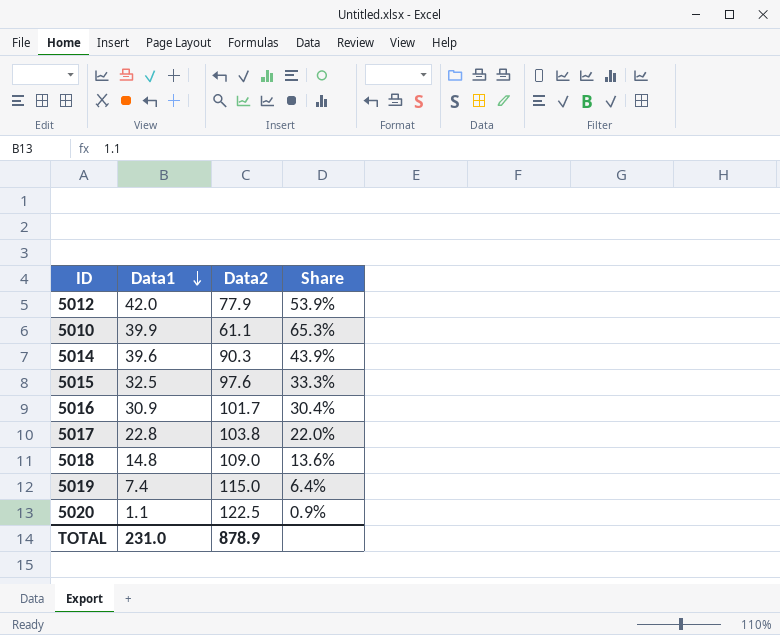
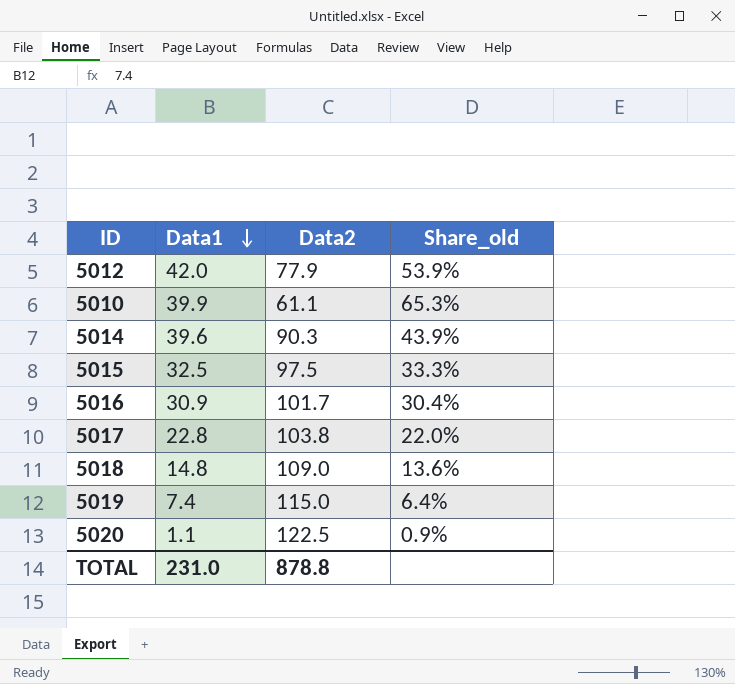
column name: Share -> Share_old
5015 | Data2: 97.6 -> 97.5
TOTAL | Data2: 878.9 -> 878.8

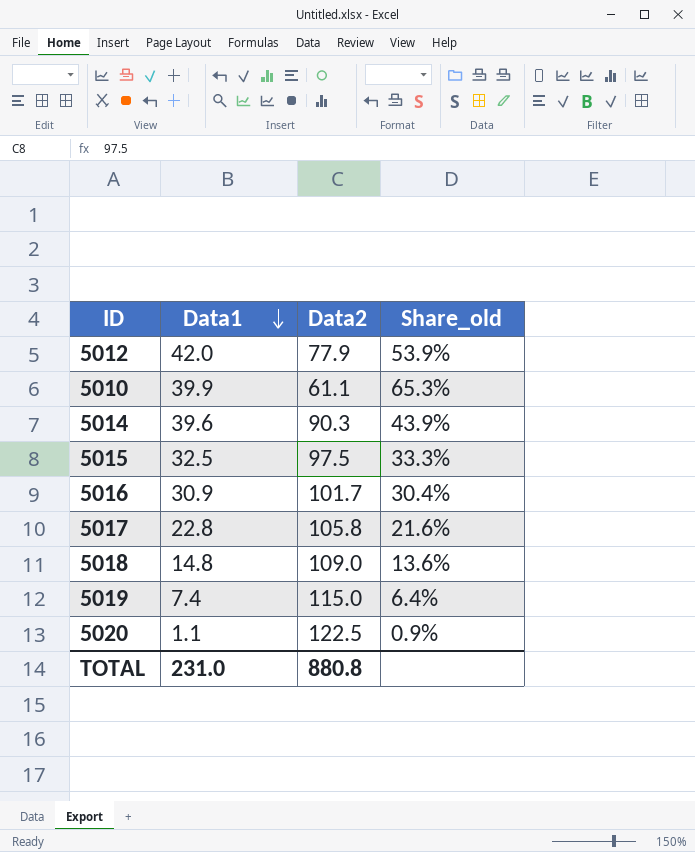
5017 | Data2: 103.8 -> 105.8
5017 | Share_old: 22.0% -> 21.6%
TOTAL | Data2: 878.8 -> 880.8

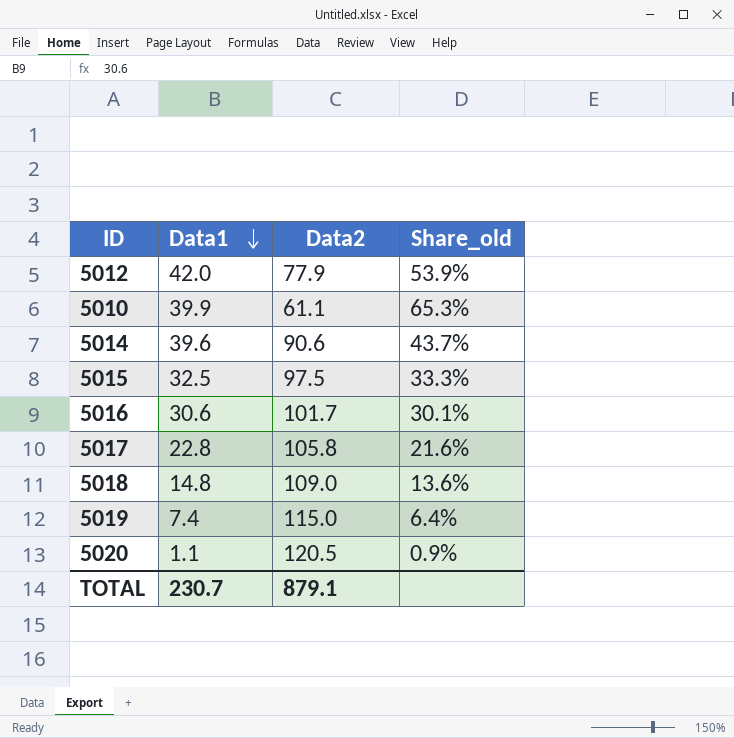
5014 | Data2: 90.3 -> 90.6
5014 | Share_old: 43.9% -> 43.7%
5016 | Data1: 30.9 -> 30.6
5016 | Share_old: 30.4% -> 30.1%
5020 | Data2: 122.5 -> 120.5
TOTAL | Data1: 231.0 -> 230.7
TOTAL | Data2: 880.8 -> 879.1

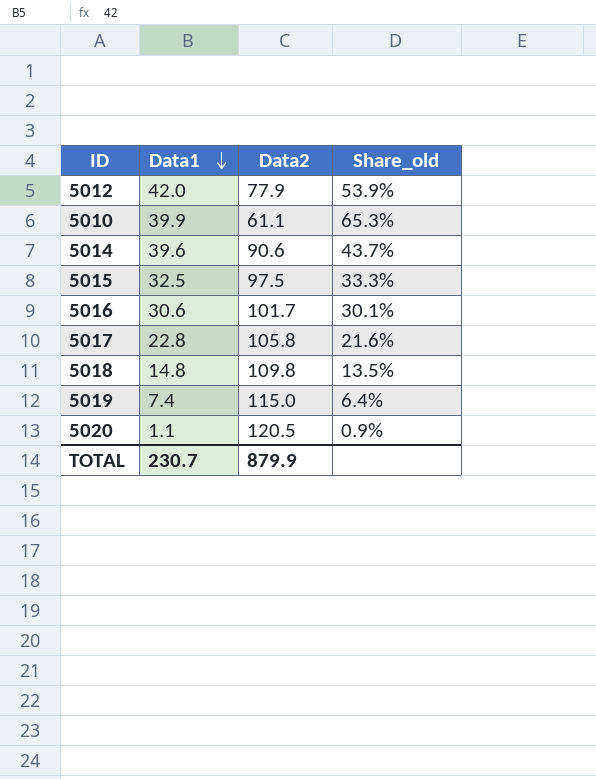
5018 | Data2: 109.0 -> 109.8
5018 | Share_old: 13.6% -> 13.5%
TOTAL | Data2: 879.1 -> 879.9

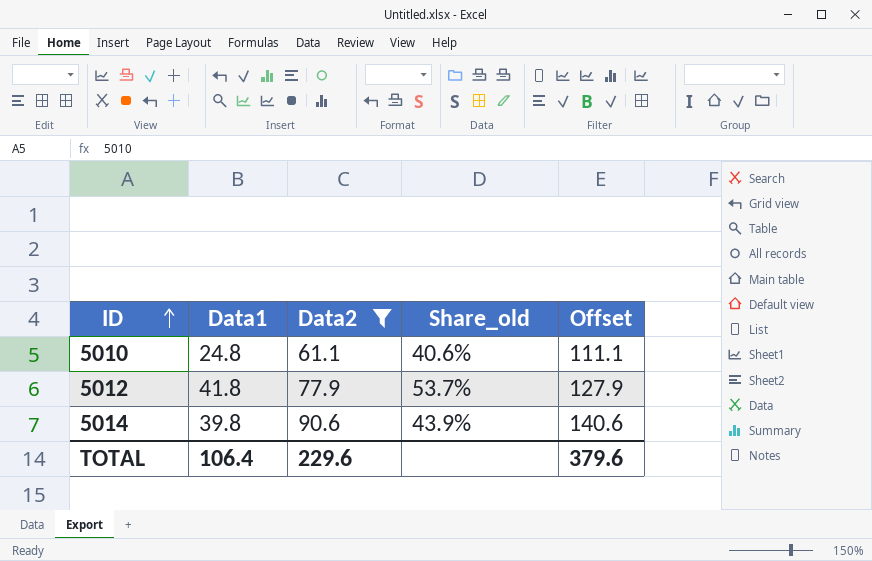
filter: none -> Data2 <= 90.6
row order: Data1 descending -> ID ascending
column Offset | formula: none -> [Data2] + 50
5010 | Data1: 39.9 -> 24.8
5010 | Share_old: 65.3% -> 40.6%
5012 | Data1: 42.0 -> 41.8
5012 | Share_old: 53.9% -> 53.7%
5014 | Data1: 39.6 -> 39.8
5014 | Share_old: 43.7% -> 43.9%
TOTAL | Data1: 230.7 -> 106.4
TOTAL | Data2: 879.9 -> 229.6

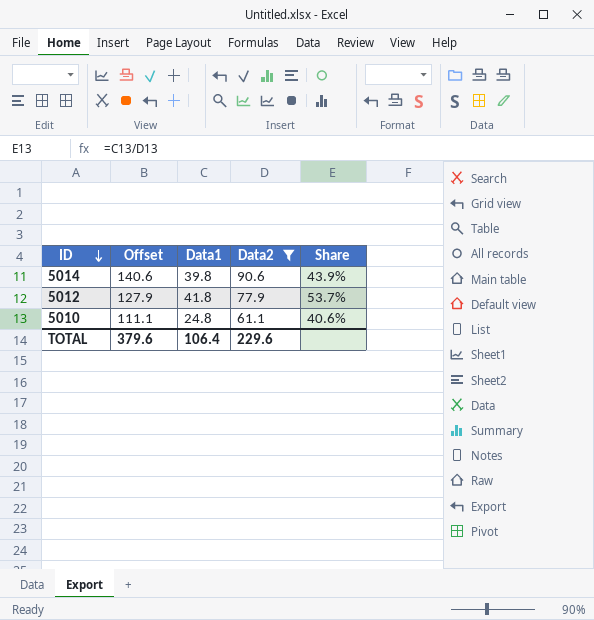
row order: ID ascending -> ID descending
column Offset | position: 5 -> 2
column name: Share_old -> Share

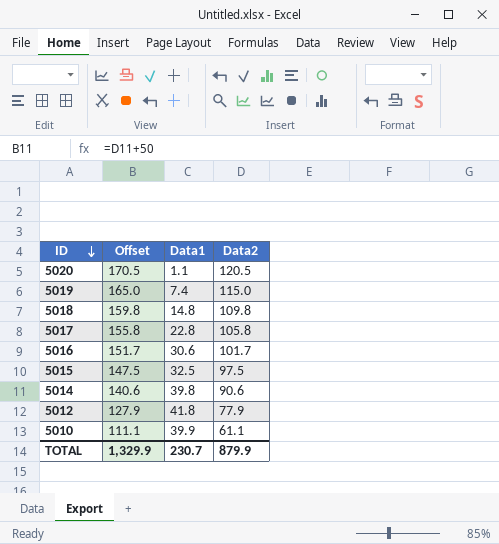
filter: Data2 <= 90.6 -> none
column Share | formula: [Data1] / [Data2] -> none
5010 | Data1: 24.8 -> 39.9
TOTAL | Offset: 379.6 -> 1,329.9
TOTAL | Data1: 106.4 -> 230.7
TOTAL | Data2: 229.6 -> 879.9

